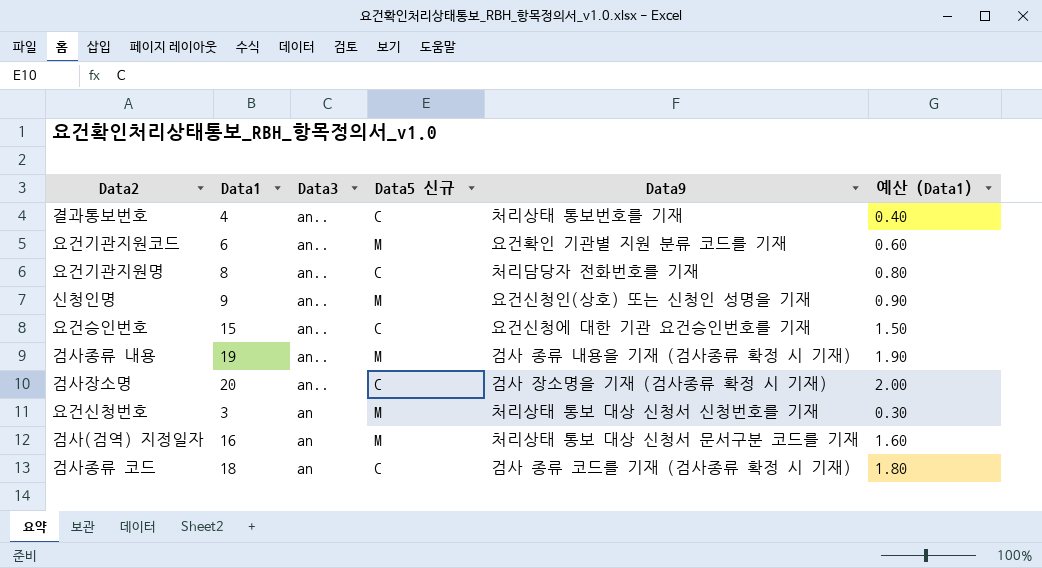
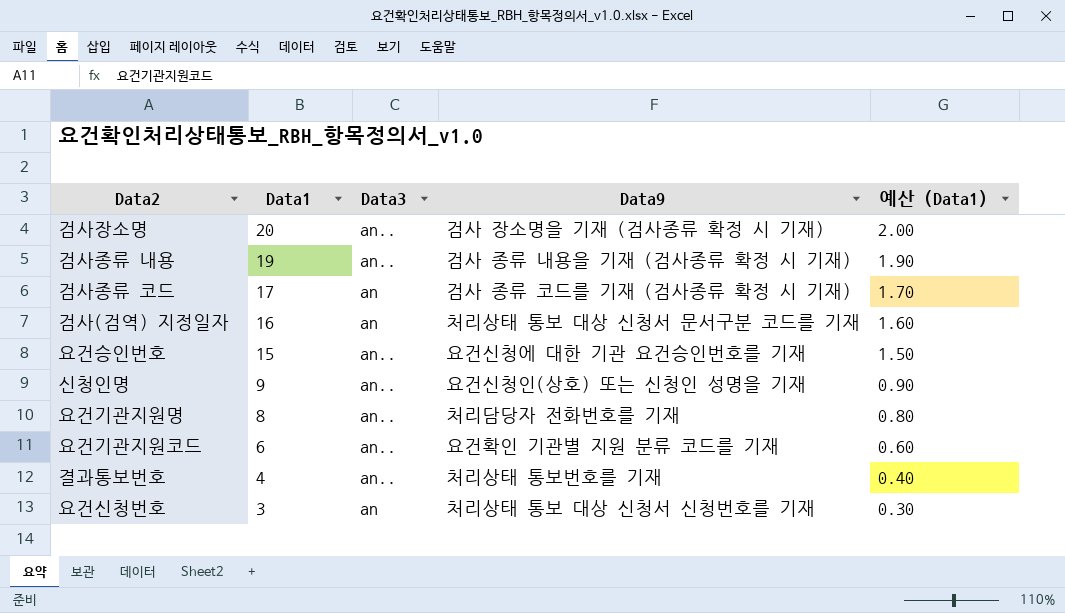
row order: Data3 descending -> Data1 descending
column Data5 신규 | position: 4 -> none
검사종류 코드 | Data1: 18 -> 17
검사종류 코드 | 예산 (Data1): 1.80 -> 1.70

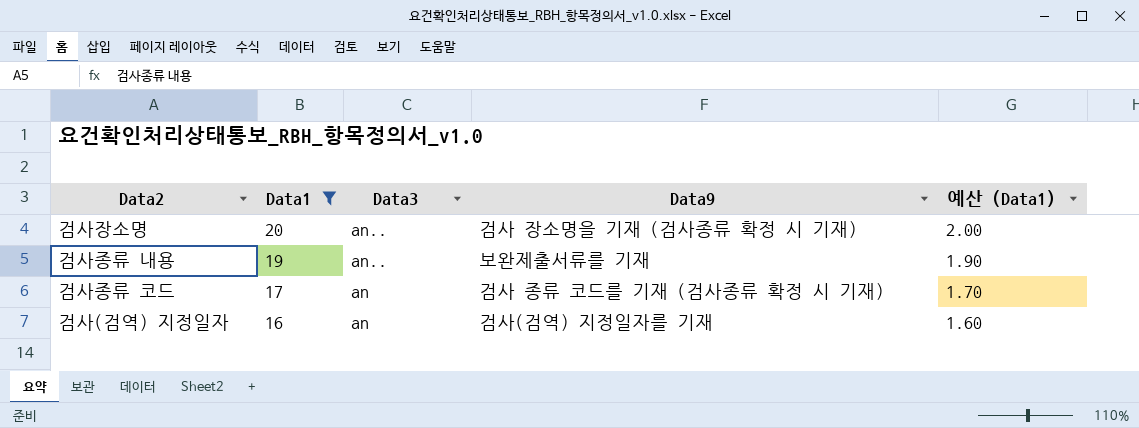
filter: none -> Data1 >= 16
검사종류 내용 | Data9: 검사 종류 내용을 기재 (검사종류 확정 시 기재) -> 보완제출서류를 기재
검사(검역) 지정일자 | Data9: 처리상태 통보 대상 신청서 문서구분 코드를 기재 -> 검사(검역) 지정일자를 기재

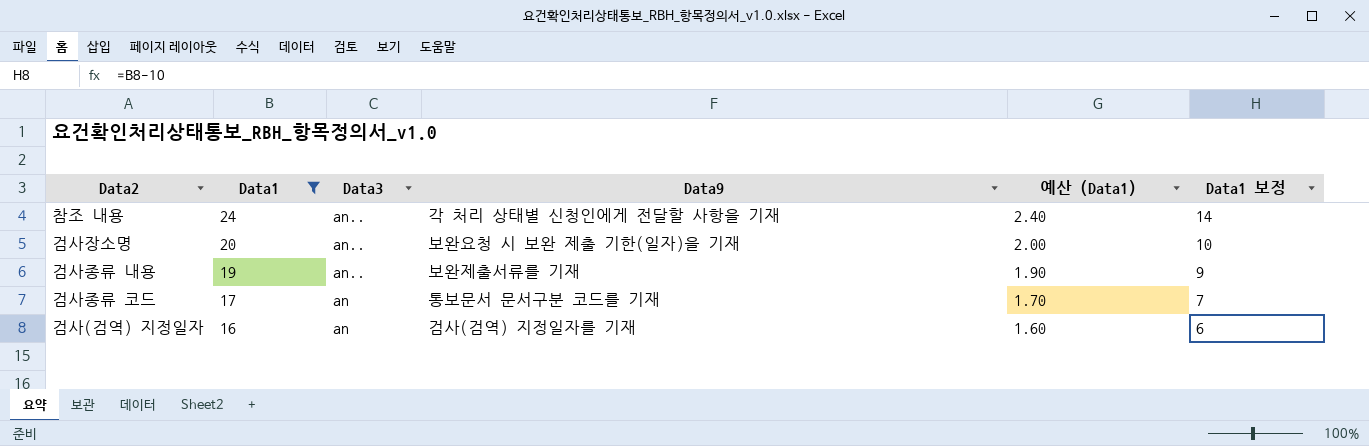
column Data1 보정 | formula: none -> [Data1] - 10
row 참조 내용: none -> 24 | an.. | 각 처리 상태별 신청인에게 전달할 사항을 기재 | 2.40 | 14
검사장소명 | Data9: 검사 장소명을 기재 (검사종류 확정 시 기재) -> 보완요청 시 보완 제출 기한(일자)을 기재
검사종류 코드 | Data9: 검사 종류 코드를 기재 (검사종류 확정 시 기재) -> 통보문서 문서구분 코드를 기재

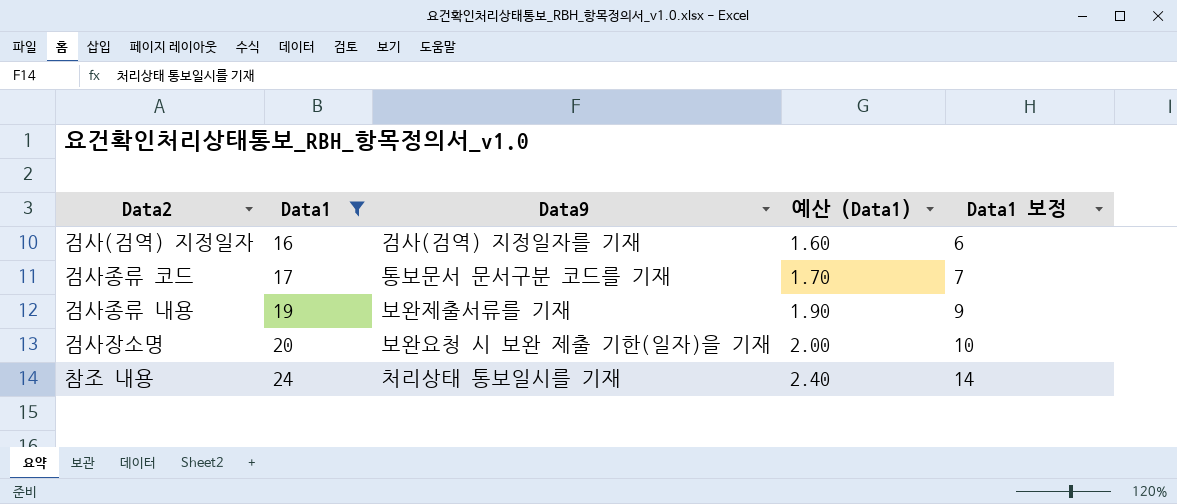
row order: Data1 descending -> Data1 ascending
column Data3 | position: 3 -> none
참조 내용 | Data9: 각 처리 상태별 신청인에게 전달할 사항을 기재 -> 처리상태 통보일시를 기재

